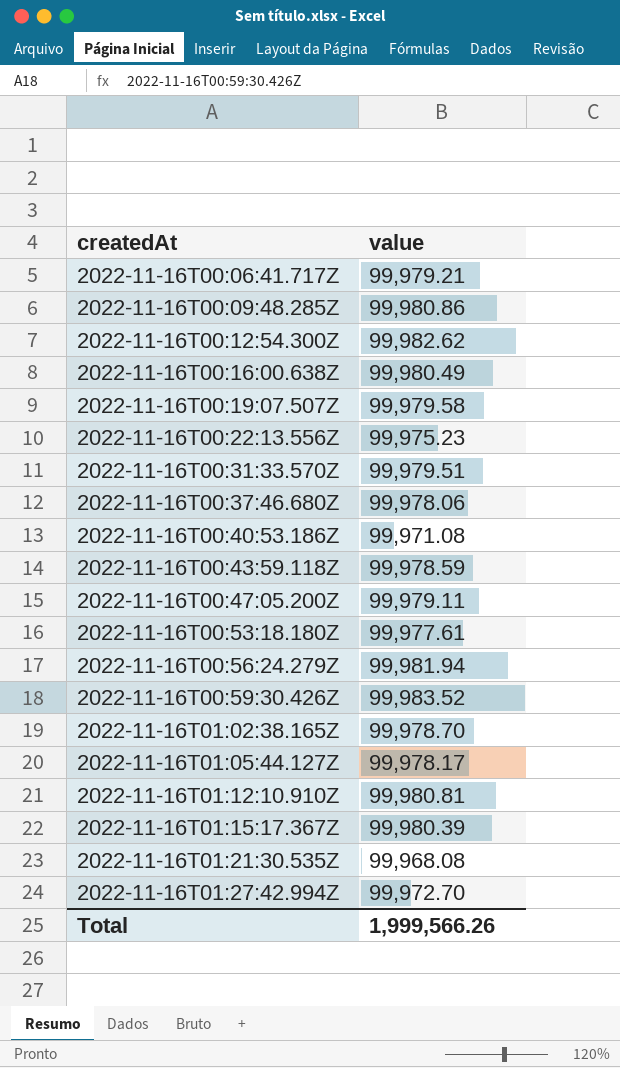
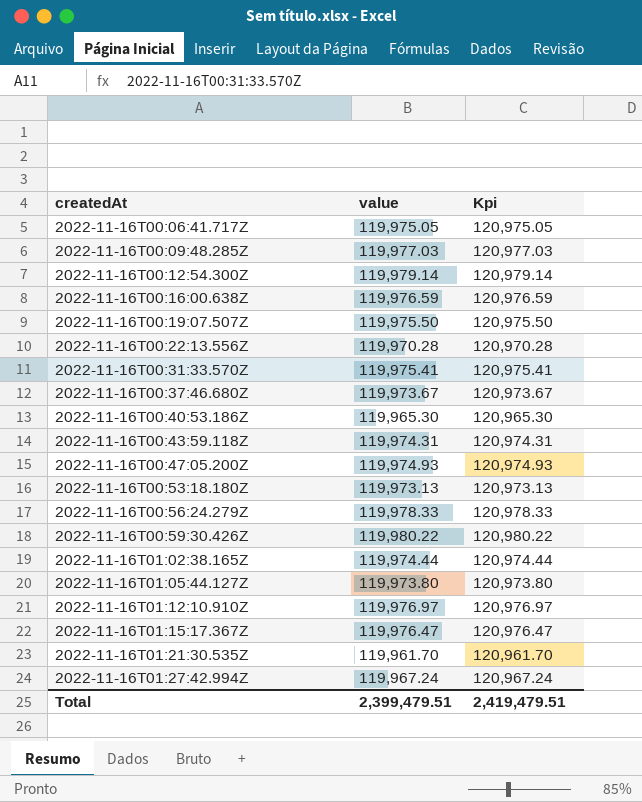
column Kpi | formula: none -> [value] + 1000
2022-11-16T00:06:41.717Z | value: 99,979.21 -> 119,975.05
2022-11-16T00:09:48.285Z | value: 99,980.86 -> 119,977.03
2022-11-16T00:12:54.300Z | value: 99,982.62 -> 119,979.14
2022-11-16T00:16:00.638Z | value: 99,980.49 -> 119,976.59
2022-11-16T00:19:07.507Z | value: 99,979.58 -> 119,975.50
2022-11-16T00:22:13.556Z | value: 99,975.23 -> 119,970.28
2022-11-16T00:31:33.570Z | value: 99,979.51 -> 119,975.41
2022-11-16T00:37:46.680Z | value: 99,978.06 -> 119,973.67
2022-11-16T00:40:53.186Z | value: 99,971.08 -> 119,965.30
2022-11-16T00:43:59.118Z | value: 99,978.59 -> 119,974.31
2022-11-16T00:47:05.200Z | value: 99,979.11 -> 119,974.93
2022-11-16T00:53:18.180Z | value: 99,977.61 -> 119,973.13
2022-11-16T00:56:24.279Z | value: 99,981.94 -> 119,978.33
2022-11-16T00:59:30.426Z | value: 99,983.52 -> 119,980.22
2022-11-16T01:02:38.165Z | value: 99,978.70 -> 119,974.44
2022-11-16T01:05:44.127Z | value: 99,978.17 -> 119,973.80
2022-11-16T01:12:10.910Z | value: 99,980.81 -> 119,976.97
2022-11-16T01:15:17.367Z | value: 99,980.39 -> 119,976.47
2022-11-16T01:21:30.535Z | value: 99,968.08 -> 119,961.70
2022-11-16T01:27:42.994Z | value: 99,972.70 -> 119,967.24
Total | value: 1,999,566.26 -> 2,399,479.51

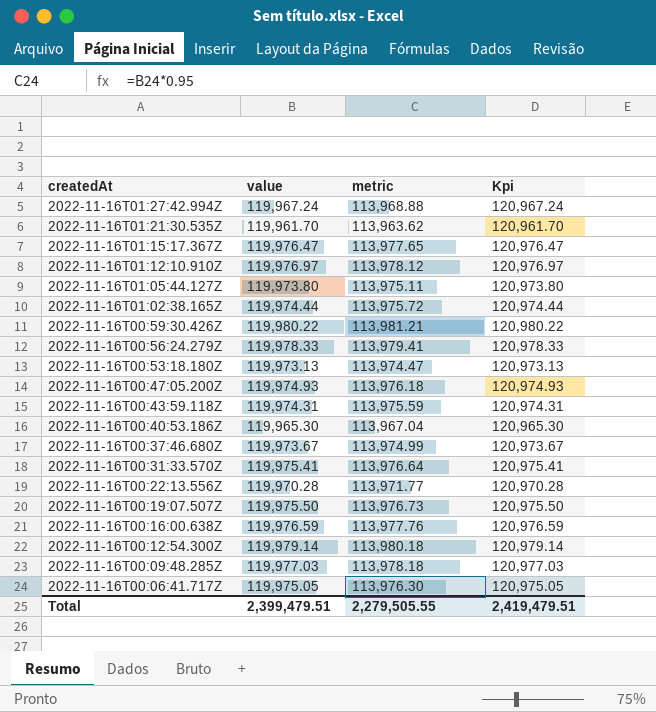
row order: createdAt ascending -> createdAt descending
column metric | formula: none -> [value] * 0.95

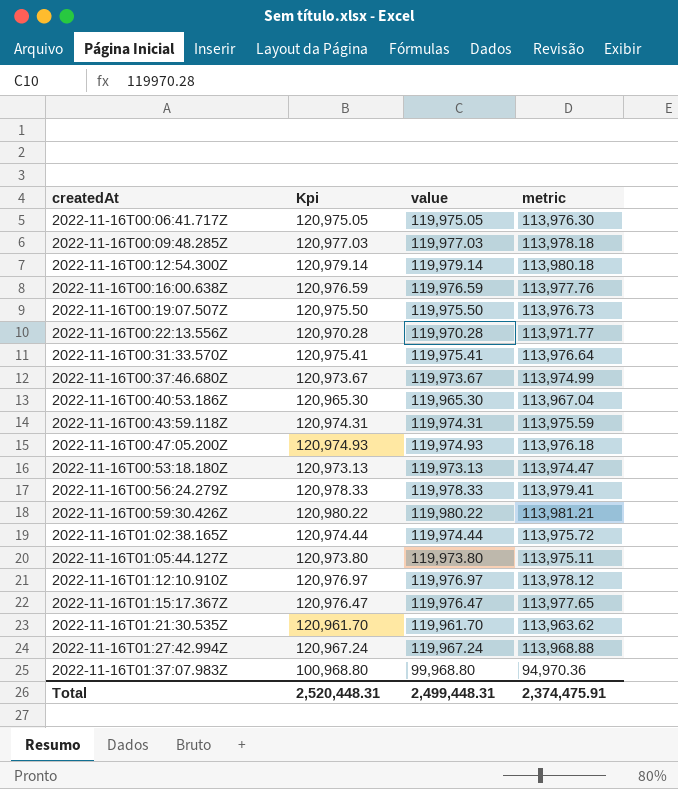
row order: createdAt descending -> createdAt ascending
column Kpi | position: 4 -> 2
row 2022-11-16T01:37:07.983Z: none -> 100,968.80 | 99,968.80 | 94,970.36
Total | Kpi: 2,419,479.51 -> 2,520,448.31
Total | value: 2,399,479.51 -> 2,499,448.31
Total | metric: 2,279,505.55 -> 2,374,475.91

